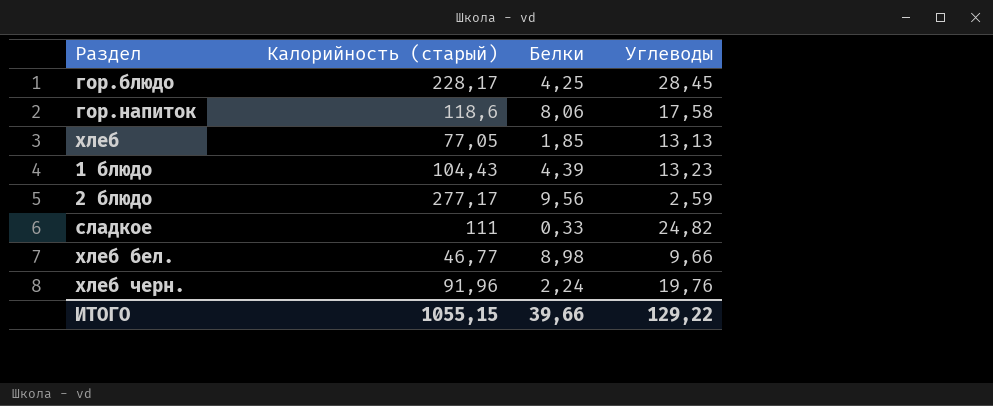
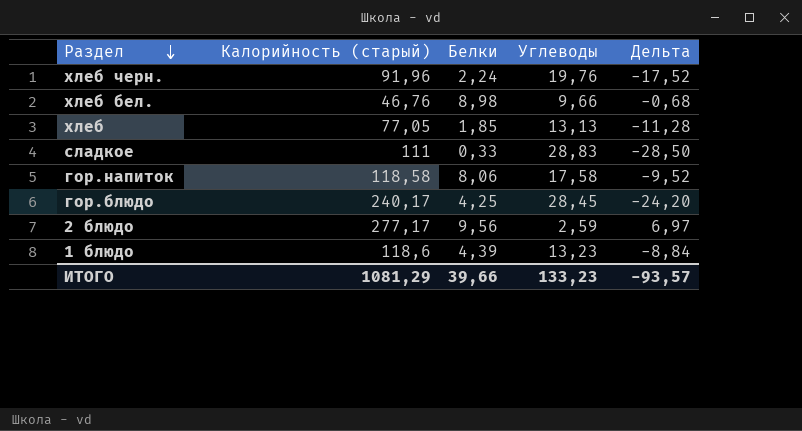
row order: none -> Раздел descending
column Дельта | formula: none -> [Белки] - [Углеводы]
хлеб бел. | Калорийность (старый): 46,77 -> 46,76
сладкое | Углеводы: 24,82 -> 28,83
гор.напиток | Калорийность (старый): 118,6 -> 118,58
гор.блюдо | Калорийность (старый): 228,17 -> 240,17
1 блюдо | Калорийность (старый): 104,43 -> 118,6
ИТОГО | Калорийность (старый): 1055,15 -> 1081,29
ИТОГО | Углеводы: 129,22 -> 133,23

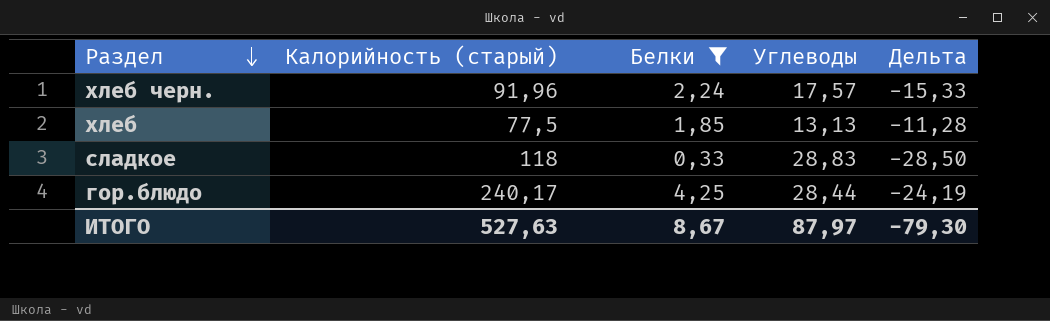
filter: none -> Белки <= 4,25
хлеб черн. | Углеводы: 19,76 -> 17,57
хлеб черн. | Дельта: -17,52 -> -15,33
хлеб | Калорийность (старый): 77,05 -> 77,5
сладкое | Калорийность (старый): 111 -> 118
гор.блюдо | Углеводы: 28,45 -> 28,44
гор.блюдо | Дельта: -24,20 -> -24,19
ИТОГО | Калорийность (старый): 1081,29 -> 527,63
ИТОГО | Белки: 39,66 -> 8,67
ИТОГО | Углеводы: 133,23 -> 87,97
ИТОГО | Дельта: -93,57 -> -79,30

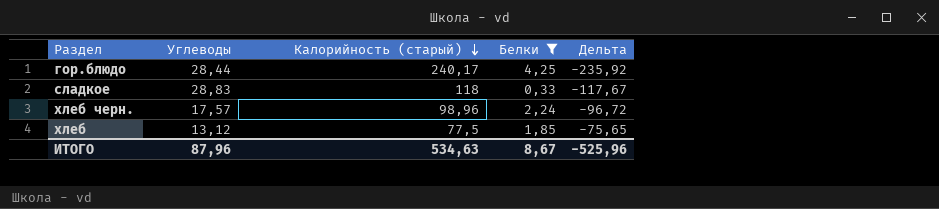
row order: Раздел descending -> Калорийность (старый) descending
column Углеводы | position: 4 -> 2
column Дельта | formula: [Белки] - [Углеводы] -> [Белки] - [Калорийность (старый)]
хлеб черн. | Калорийность (старый): 91,96 -> 98,96
хлеб | Углеводы: 13,13 -> 13,12
ИТОГО | Углеводы: 87,97 -> 87,96
ИТОГО | Калорийность (старый): 527,63 -> 534,63
ИТОГО | Дельта: -79,30 -> -525,96

